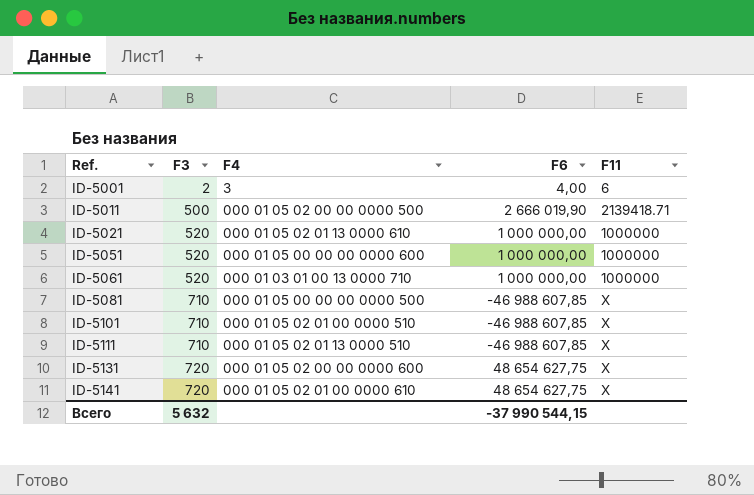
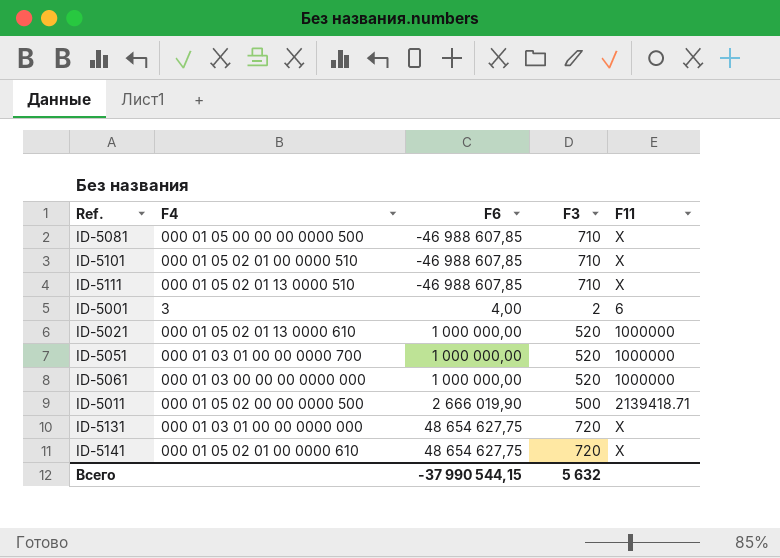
row order: Ref. ascending -> F6 ascending
column F3 | position: 2 -> 4
ID-5051 | F4: 000 01 05 00 00 00 0000 600 -> 000 01 03 01 00 00 0000 700
ID-5061 | F4: 000 01 03 01 00 13 0000 710 -> 000 01 03 00 00 00 0000 000
ID-5131 | F4: 000 01 05 02 00 00 0000 600 -> 000 01 03 01 00 00 0000 000

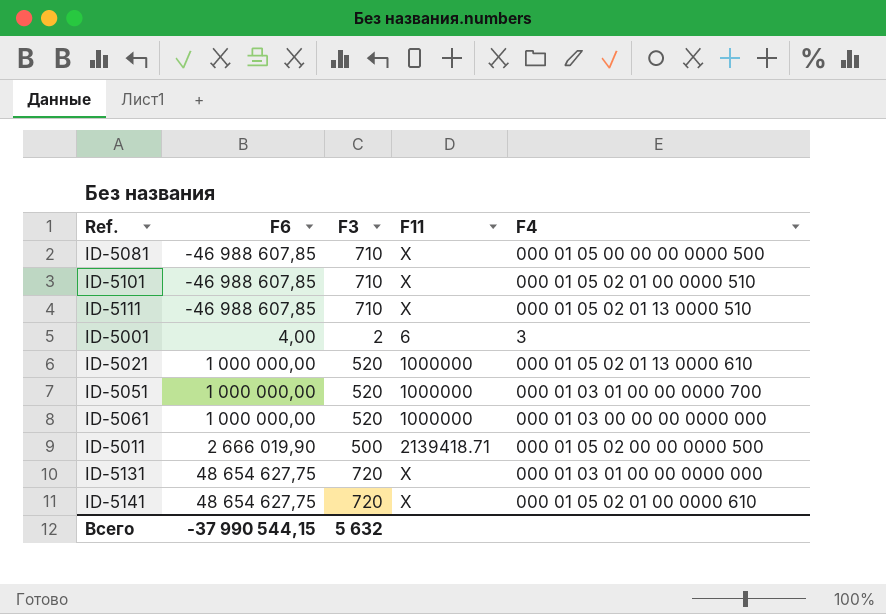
column F4 | position: 2 -> 5

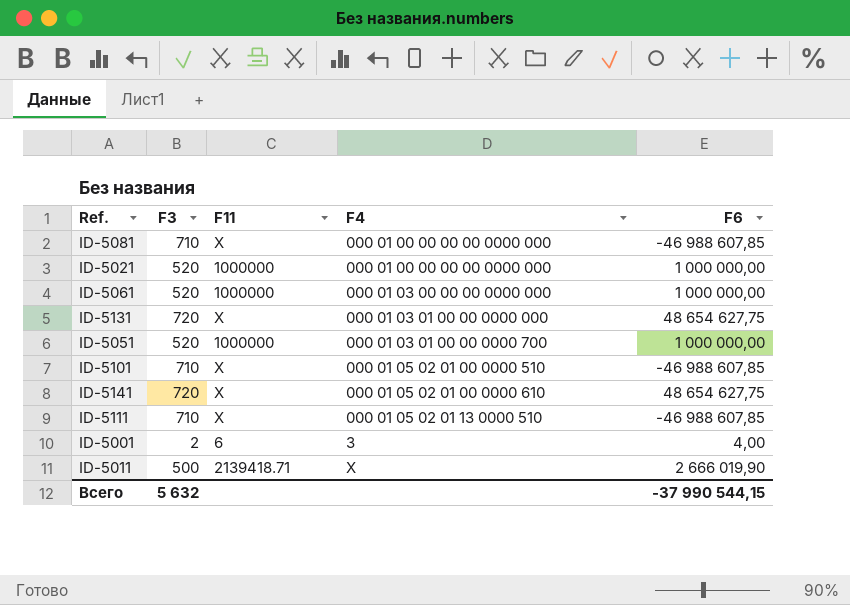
row order: F6 ascending -> F4 ascending
column F6 | position: 2 -> 5
ID-5081 | F4: 000 01 05 00 00 00 0000 500 -> 000 01 00 00 00 00 0000 000
ID-5021 | F4: 000 01 05 02 01 13 0000 610 -> 000 01 00 00 00 00 0000 000
ID-5011 | F4: 000 01 05 02 00 00 0000 500 -> Х

